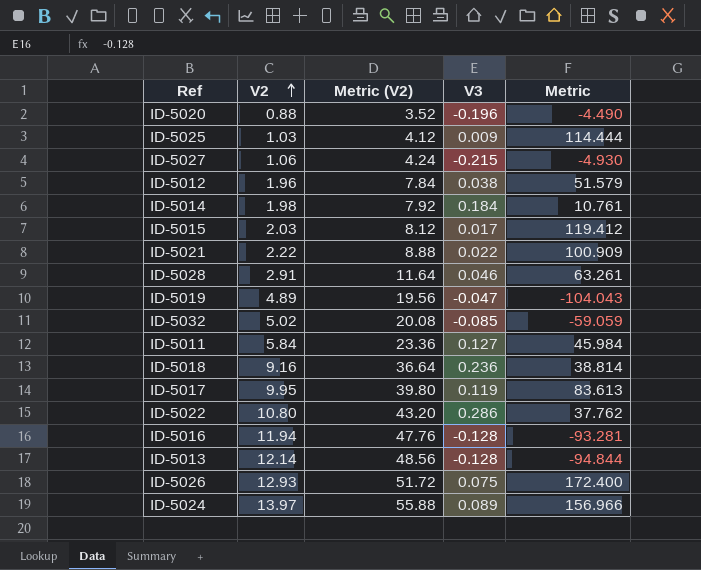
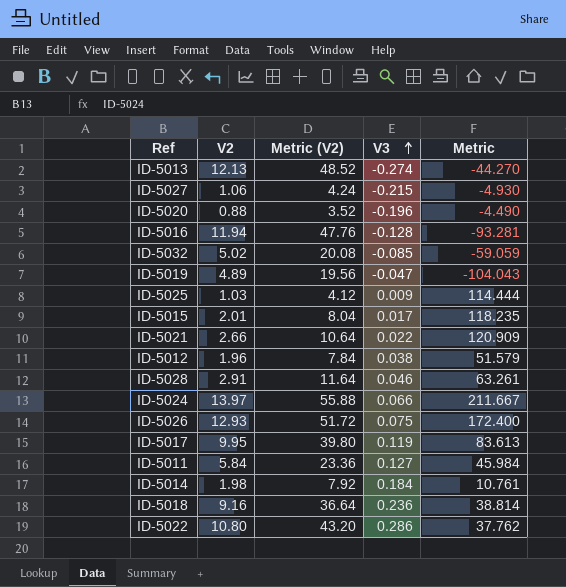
row order: V2 ascending -> V3 ascending
ID-5013 | V2: 12.14 -> 12.13
ID-5013 | Metric (V2): 48.56 -> 48.52
ID-5013 | V3: -0.128 -> -0.274
ID-5013 | Metric: -94.844 -> -44.270
ID-5015 | V2: 2.03 -> 2.01
ID-5015 | Metric (V2): 8.12 -> 8.04
ID-5015 | Metric: 119.412 -> 118.235
ID-5021 | V2: 2.22 -> 2.66
ID-5021 | Metric (V2): 8.88 -> 10.64
ID-5021 | Metric: 100.909 -> 120.909
ID-5024 | V3: 0.089 -> 0.066
ID-5024 | Metric: 156.966 -> 211.667

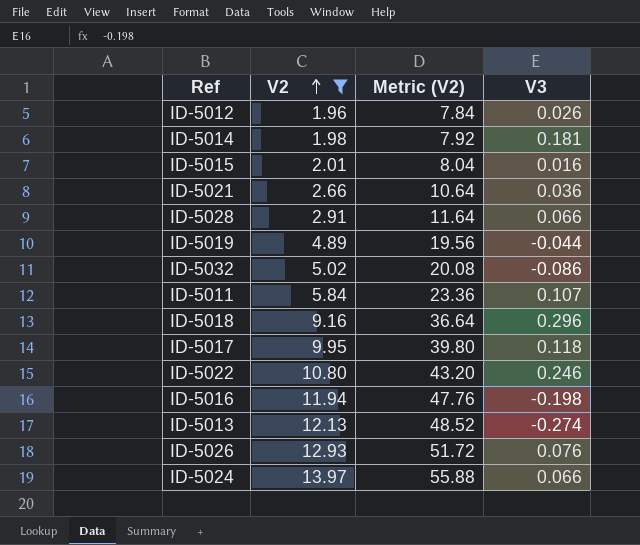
filter: none -> V2 >= 1.96
row order: V3 ascending -> V2 ascending
column Metric | formula: [V2] / [V3] -> none
ID-5012 | V3: 0.038 -> 0.026
ID-5014 | V3: 0.184 -> 0.181
ID-5015 | V3: 0.017 -> 0.016
ID-5021 | V3: 0.022 -> 0.036
ID-5028 | V3: 0.046 -> 0.066
ID-5019 | V3: -0.047 -> -0.044
ID-5032 | V3: -0.085 -> -0.086
ID-5011 | V3: 0.127 -> 0.107
ID-5018 | V3: 0.236 -> 0.296
ID-5017 | V3: 0.119 -> 0.118
ID-5022 | V3: 0.286 -> 0.246
ID-5016 | V3: -0.128 -> -0.198
ID-5026 | V3: 0.075 -> 0.076

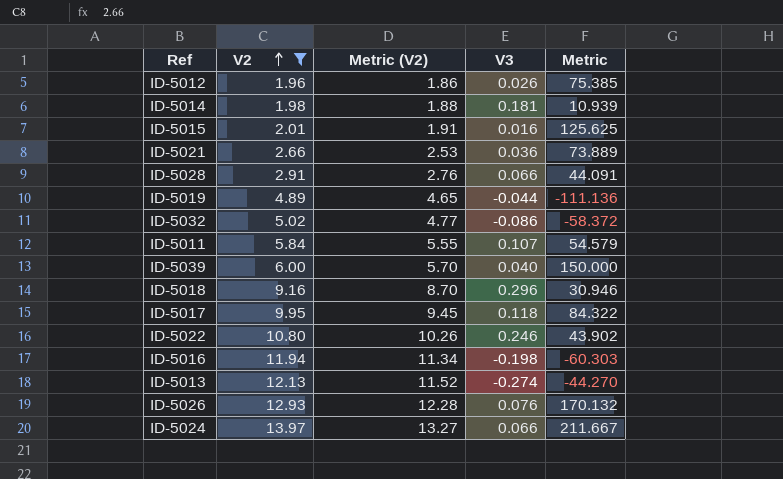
column Metric (V2) | formula: [V2] * 4 -> [V2] * 0.95
column Metric | formula: none -> [V2] / [V3]
row ID-5039: none -> 6.00 | 5.70 | 0.040 | 150.000

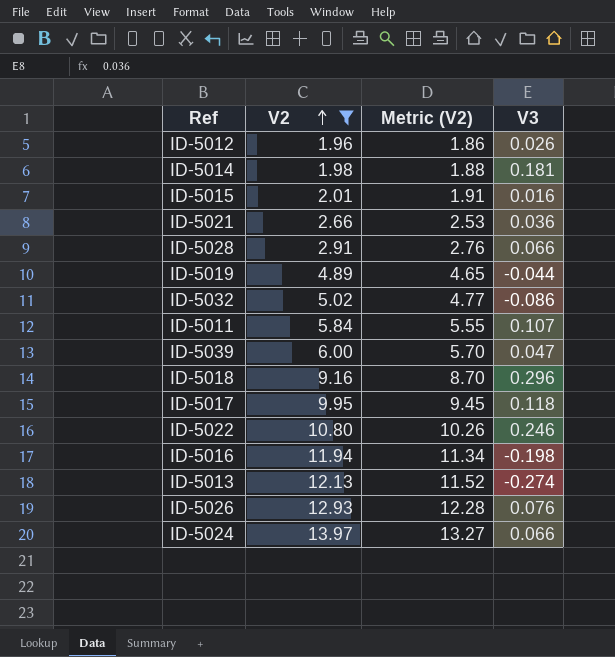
column Metric | formula: [V2] / [V3] -> none
ID-5039 | V3: 0.040 -> 0.047

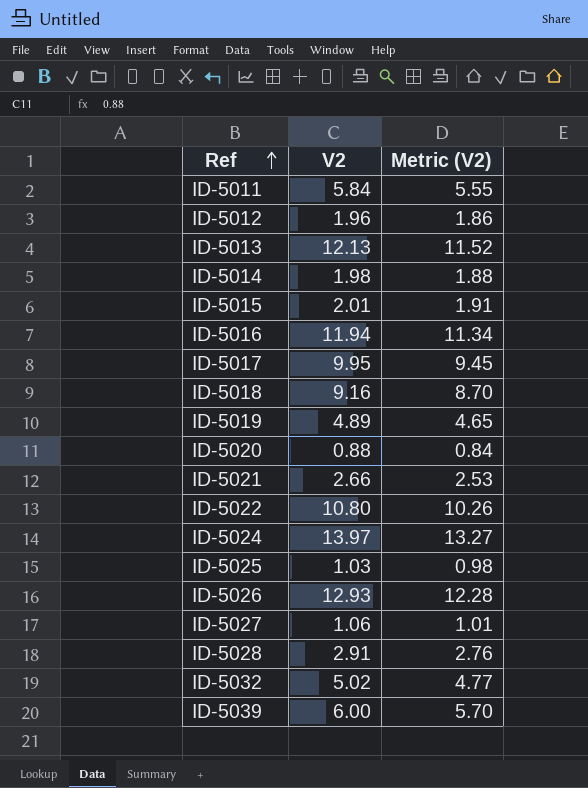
filter: V2 >= 1.96 -> none
row order: V2 ascending -> Ref ascending
column V3 | position: 4 -> none

